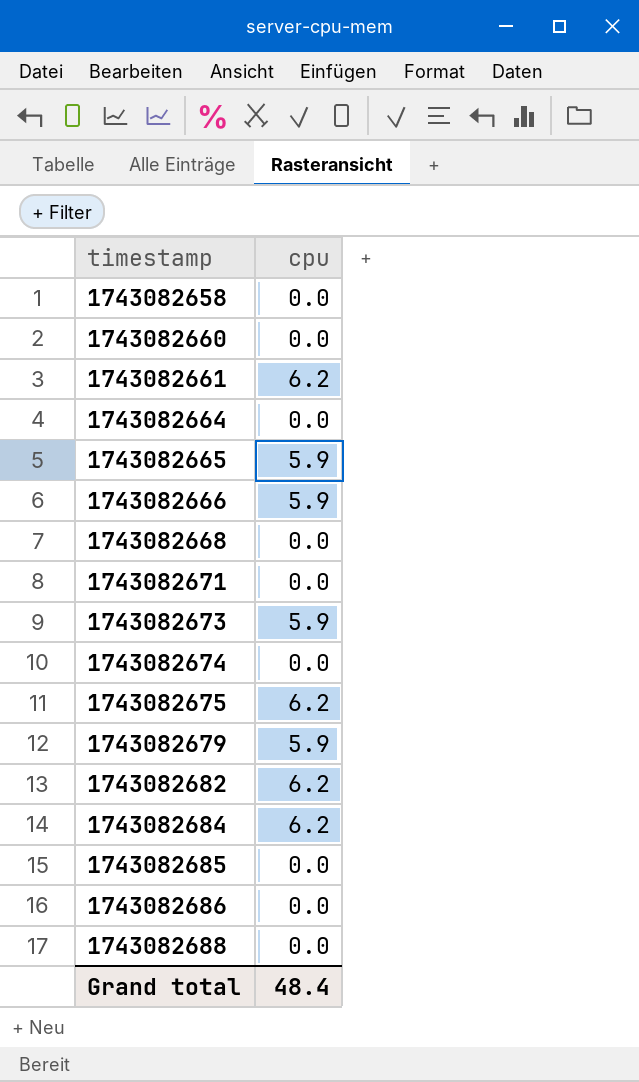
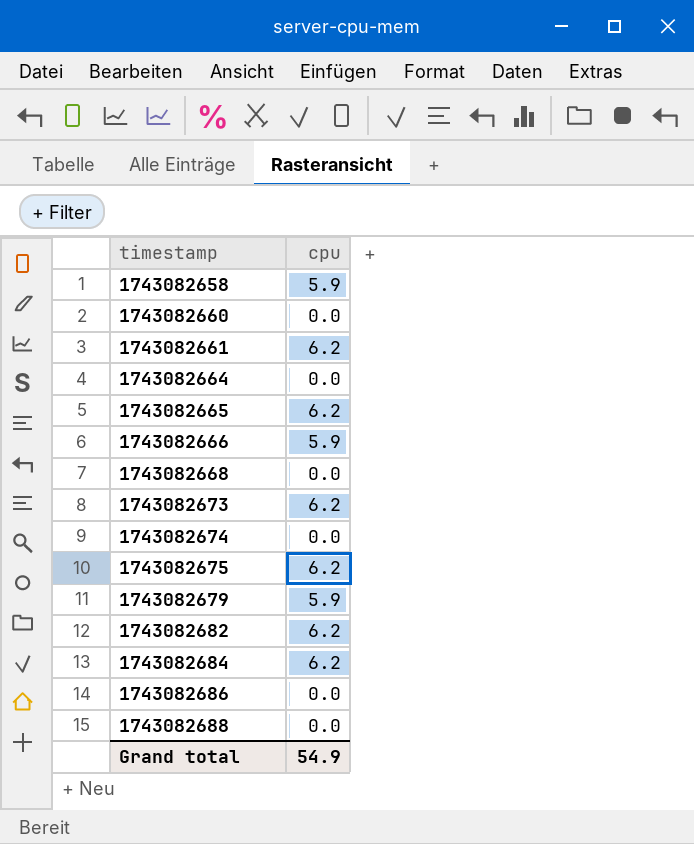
row 1743082671: 0.0 -> none
row 1743082685: 0.0 -> none
1743082658 | cpu: 0.0 -> 5.9
1743082665 | cpu: 5.9 -> 6.2
1743082673 | cpu: 5.9 -> 6.2
Grand total | cpu: 48.4 -> 54.9

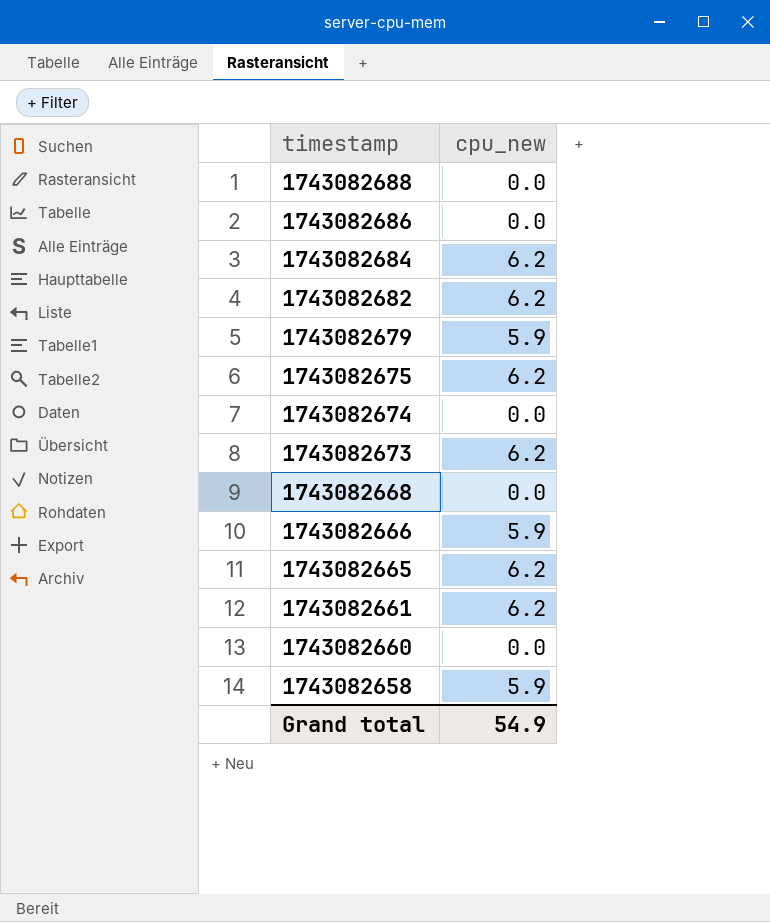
row order: timestamp ascending -> timestamp descending
column name: cpu -> cpu_new
row 1743082664: 0.0 -> none

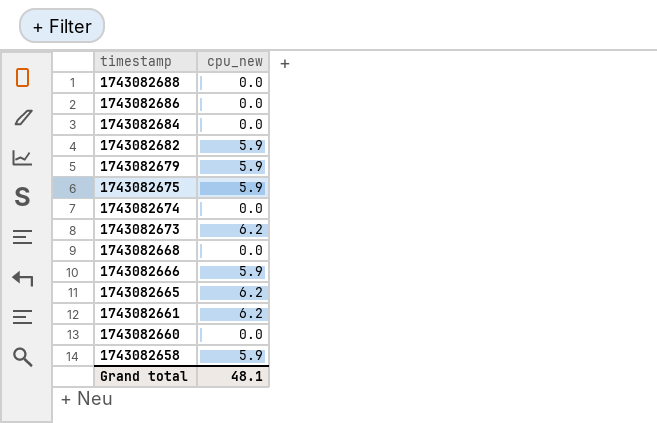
1743082684 | cpu_new: 6.2 -> 0.0
1743082682 | cpu_new: 6.2 -> 5.9
1743082675 | cpu_new: 6.2 -> 5.9
Grand total | cpu_new: 54.9 -> 48.1

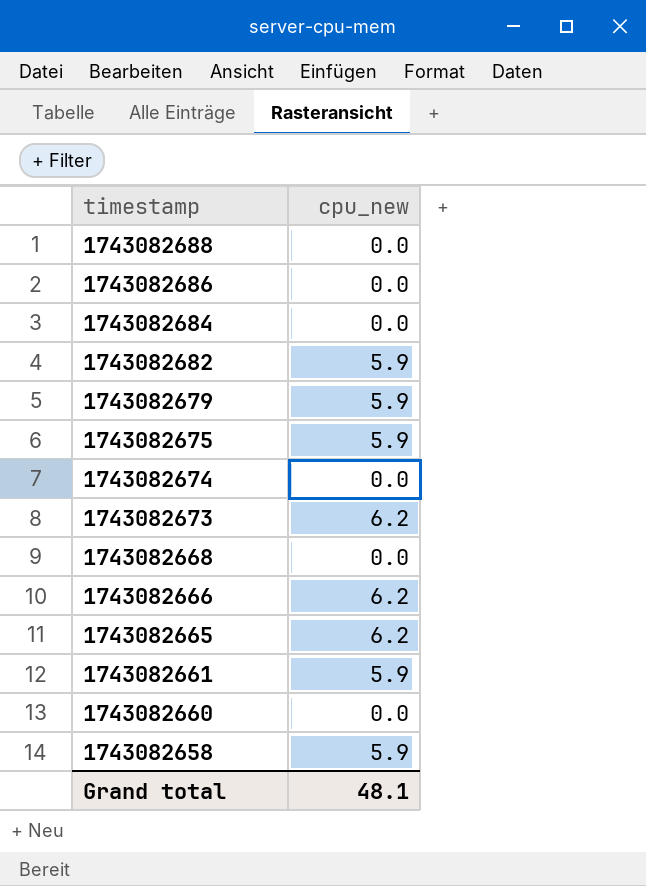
1743082666 | cpu_new: 5.9 -> 6.2
1743082661 | cpu_new: 6.2 -> 5.9

